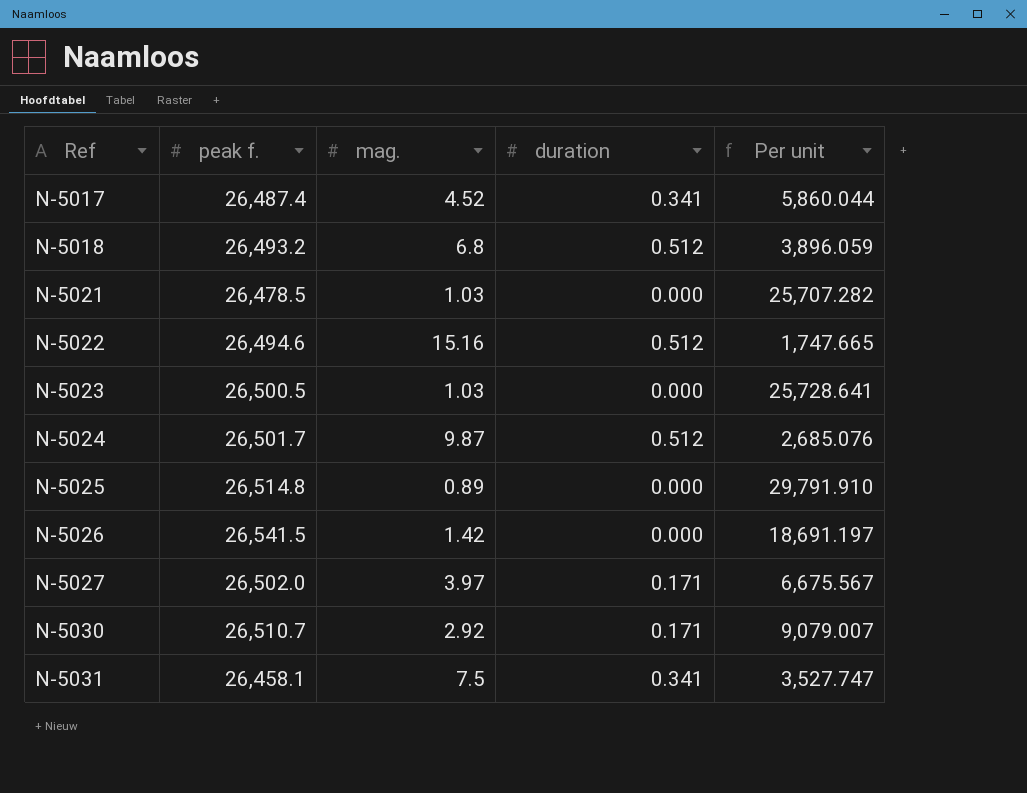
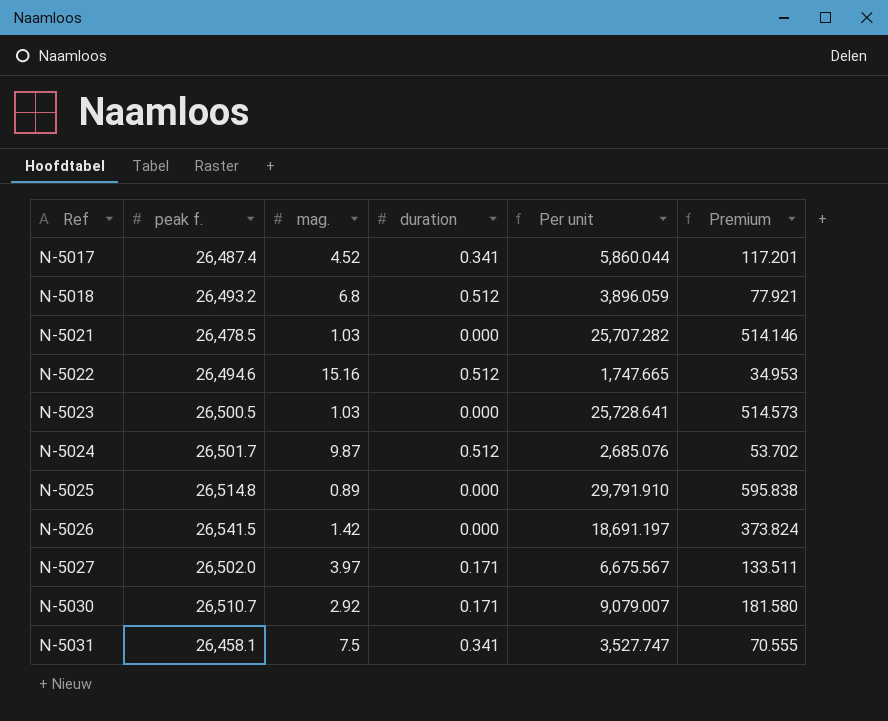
column Premium | formula: none -> [Per unit] * 0.02

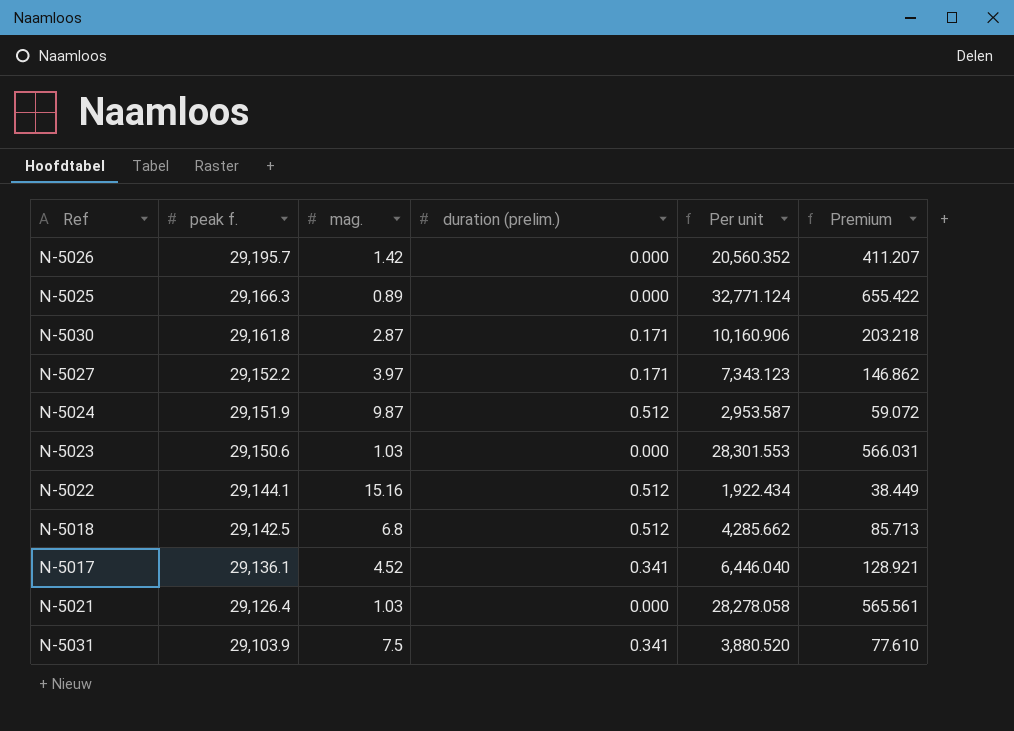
row order: Ref ascending -> peak f. descending
column name: duration -> duration (prelim.)
N-5026 | peak f.: 26,541.5 -> 29,195.7
N-5026 | Per unit: 18,691.197 -> 20,560.352
N-5026 | Premium: 373.824 -> 411.207
N-5025 | peak f.: 26,514.8 -> 29,166.3
N-5025 | Per unit: 29,791.910 -> 32,771.124
N-5025 | Premium: 595.838 -> 655.422
N-5030 | peak f.: 26,510.7 -> 29,161.8
N-5030 | mag.: 2.92 -> 2.87
N-5030 | Per unit: 9,079.007 -> 10,160.906
N-5030 | Premium: 181.580 -> 203.218
N-5027 | peak f.: 26,502.0 -> 29,152.2
N-5027 | Per unit: 6,675.567 -> 7,343.123
N-5027 | Premium: 133.511 -> 146.862
N-5024 | peak f.: 26,501.7 -> 29,151.9
N-5024 | Per unit: 2,685.076 -> 2,953.587
N-5024 | Premium: 53.702 -> 59.072
N-5023 | peak f.: 26,500.5 -> 29,150.6
N-5023 | Per unit: 25,728.641 -> 28,301.553
N-5023 | Premium: 514.573 -> 566.031
N-5022 | peak f.: 26,494.6 -> 29,144.1
N-5022 | Per unit: 1,747.665 -> 1,922.434
N-5022 | Premium: 34.953 -> 38.449
N-5018 | peak f.: 26,493.2 -> 29,142.5
N-5018 | Per unit: 3,896.059 -> 4,285.662
N-5018 | Premium: 77.921 -> 85.713
N-5017 | peak f.: 26,487.4 -> 29,136.1
N-5017 | Per unit: 5,860.044 -> 6,446.040
N-5017 | Premium: 117.201 -> 128.921
N-5021 | peak f.: 26,478.5 -> 29,126.4
N-5021 | Per unit: 25,707.282 -> 28,278.058
N-5021 | Premium: 514.146 -> 565.561
N-5031 | peak f.: 26,458.1 -> 29,103.9
N-5031 | Per unit: 3,527.747 -> 3,880.520
N-5031 | Premium: 70.555 -> 77.610

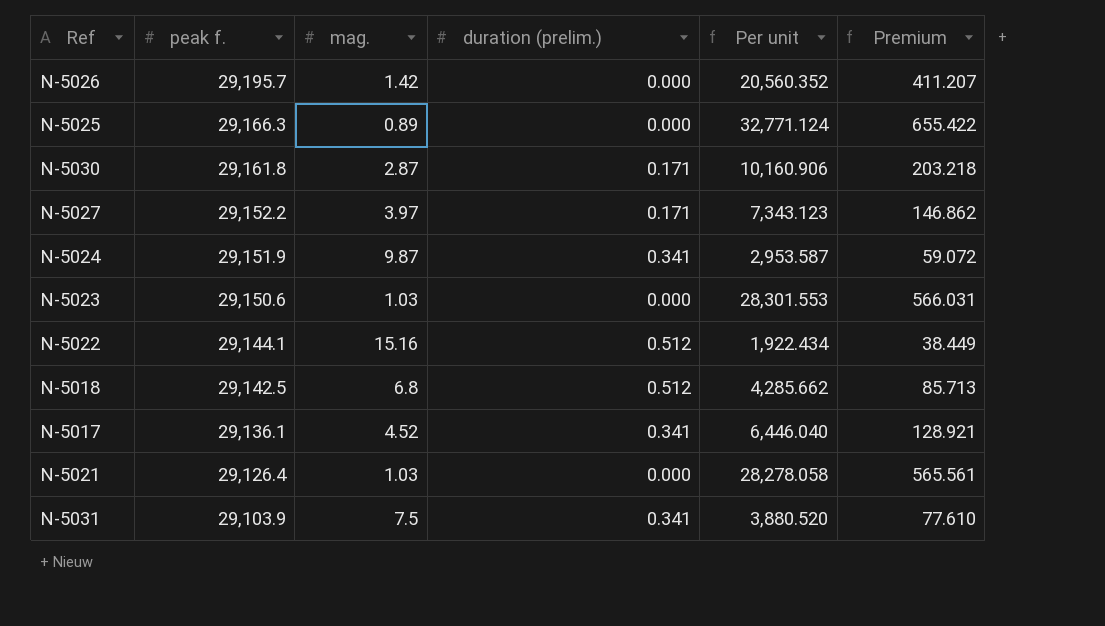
N-5024 | duration (prelim.): 0.512 -> 0.341

